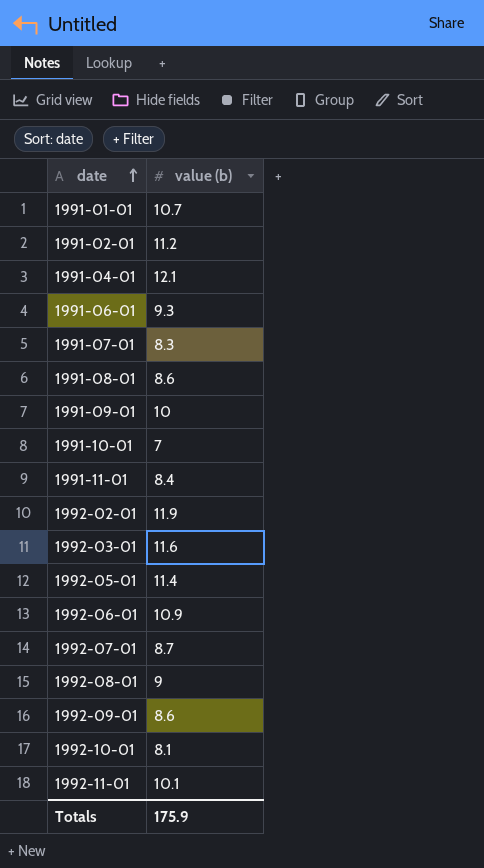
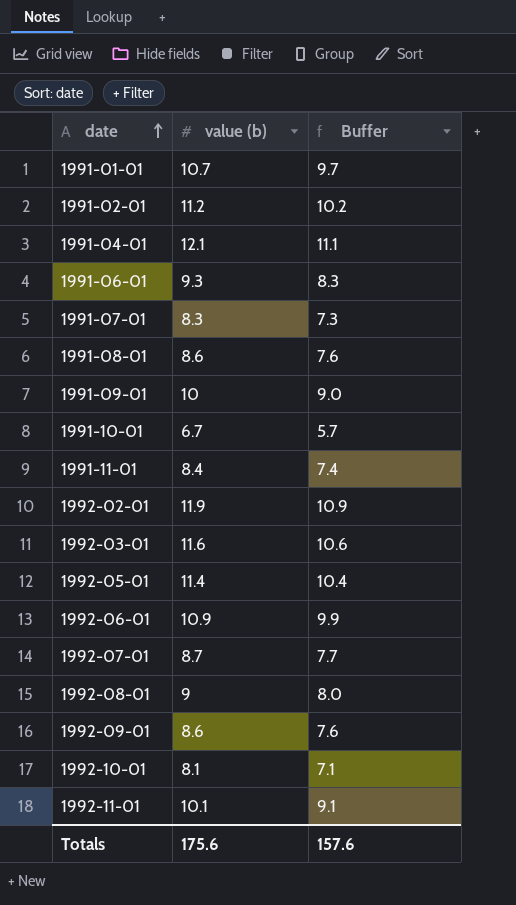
column Buffer | formula: none -> [value (b)] - 1
1991-10-01 | value (b): 7 -> 6.7
Totals | value (b): 175.9 -> 175.6

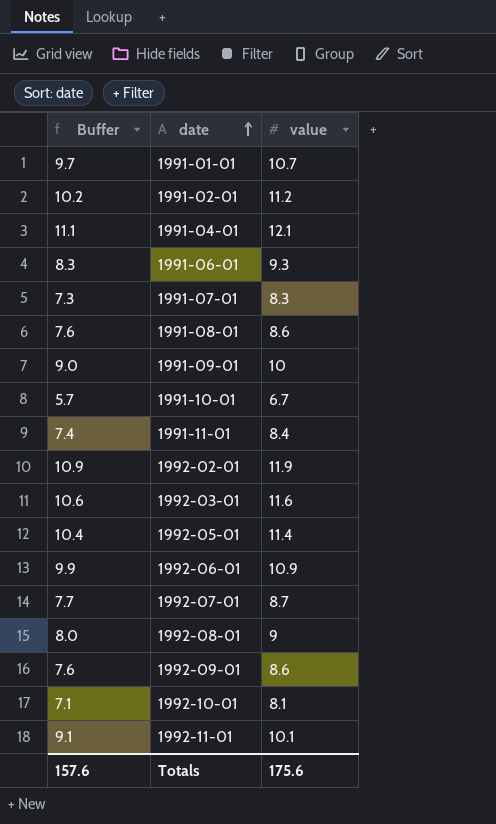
column Buffer | position: 3 -> 1
column name: value (b) -> value

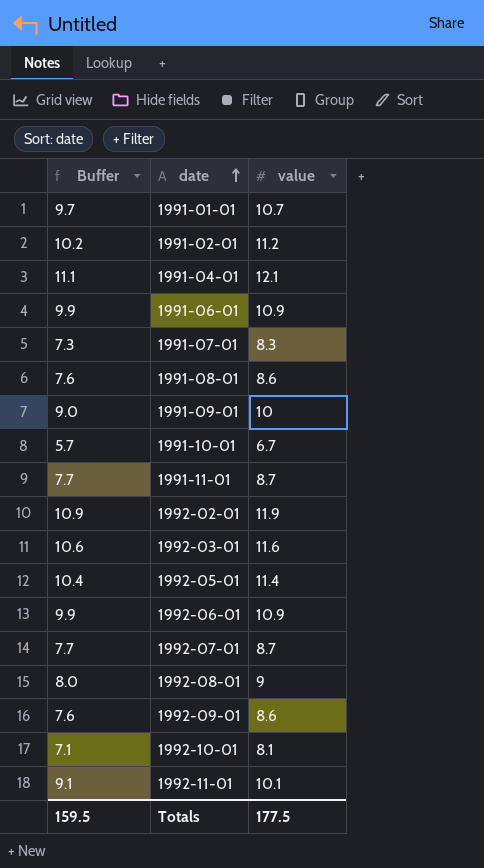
1991-06-01 | Buffer: 8.3 -> 9.9
1991-06-01 | value: 9.3 -> 10.9
1991-11-01 | Buffer: 7.4 -> 7.7
1991-11-01 | value: 8.4 -> 8.7
Totals | Buffer: 157.6 -> 159.5
Totals | value: 175.6 -> 177.5

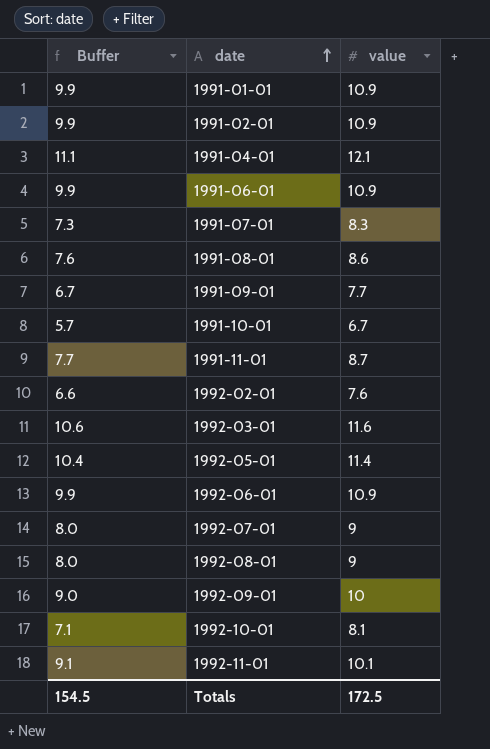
1991-01-01 | Buffer: 9.7 -> 9.9
1991-01-01 | value: 10.7 -> 10.9
1991-02-01 | Buffer: 10.2 -> 9.9
1991-02-01 | value: 11.2 -> 10.9
1991-09-01 | Buffer: 9.0 -> 6.7
1991-09-01 | value: 10 -> 7.7
1992-02-01 | Buffer: 10.9 -> 6.6
1992-02-01 | value: 11.9 -> 7.6
1992-07-01 | Buffer: 7.7 -> 8.0
1992-07-01 | value: 8.7 -> 9
1992-09-01 | Buffer: 7.6 -> 9.0
1992-09-01 | value: 8.6 -> 10
Totals | Buffer: 159.5 -> 154.5
Totals | value: 177.5 -> 172.5

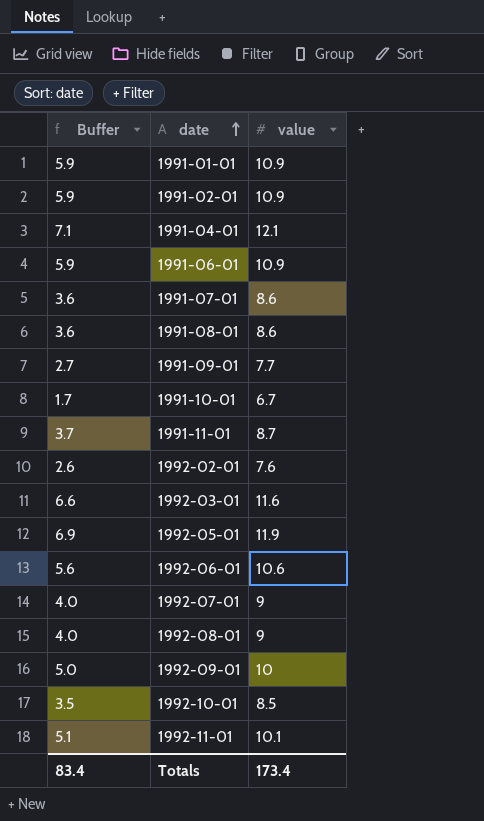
column Buffer | formula: [value] - 1 -> [value] - 5
1991-07-01 | value: 8.3 -> 8.6
1992-05-01 | value: 11.4 -> 11.9
1992-06-01 | value: 10.9 -> 10.6
1992-10-01 | value: 8.1 -> 8.5
Totals | Buffer: 154.5 -> 83.4
Totals | value: 172.5 -> 173.4

